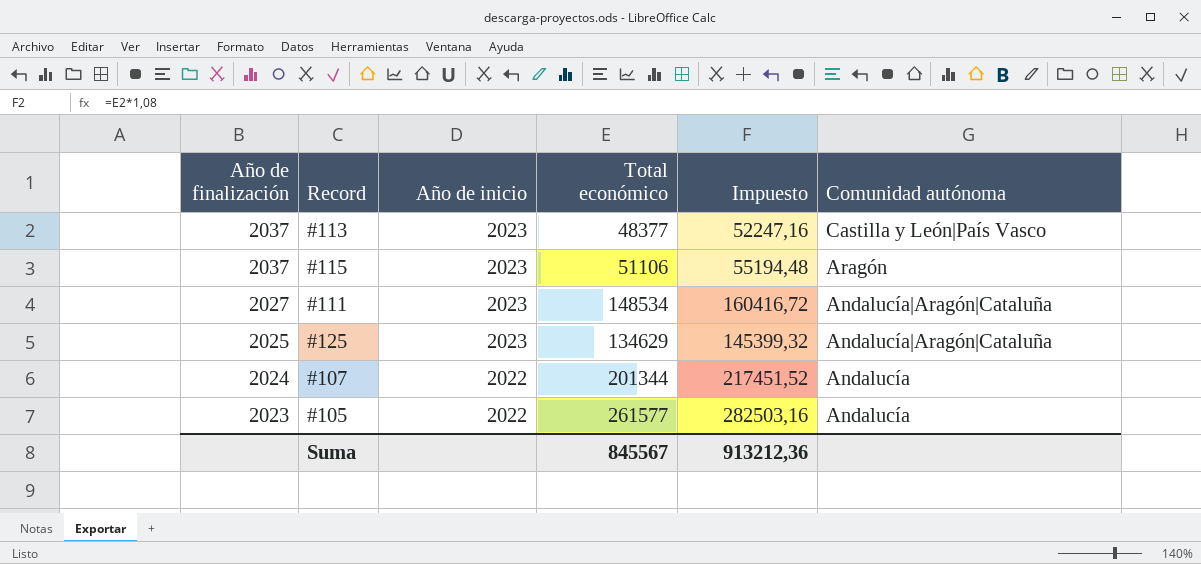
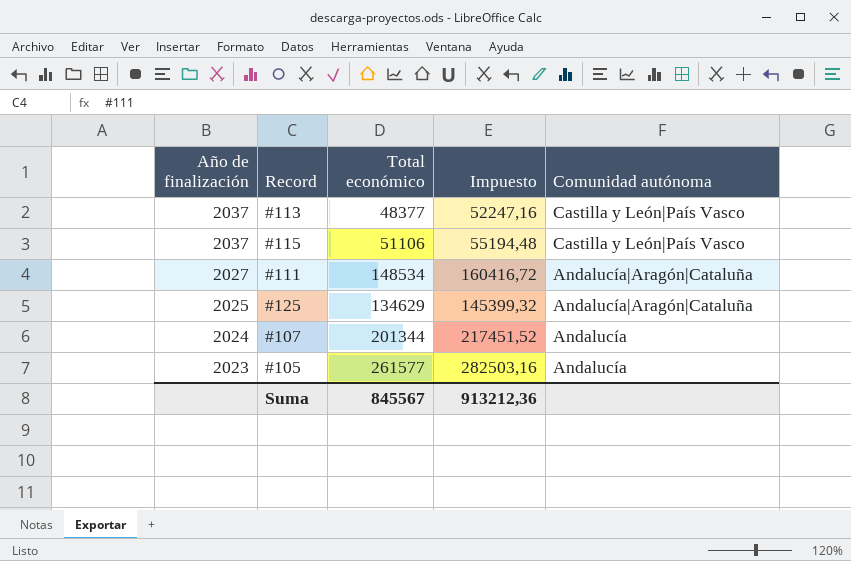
column Año de inicio | position: 3 -> none
#115 | Comunidad autónoma: Aragón -> Castilla y León|País Vasco

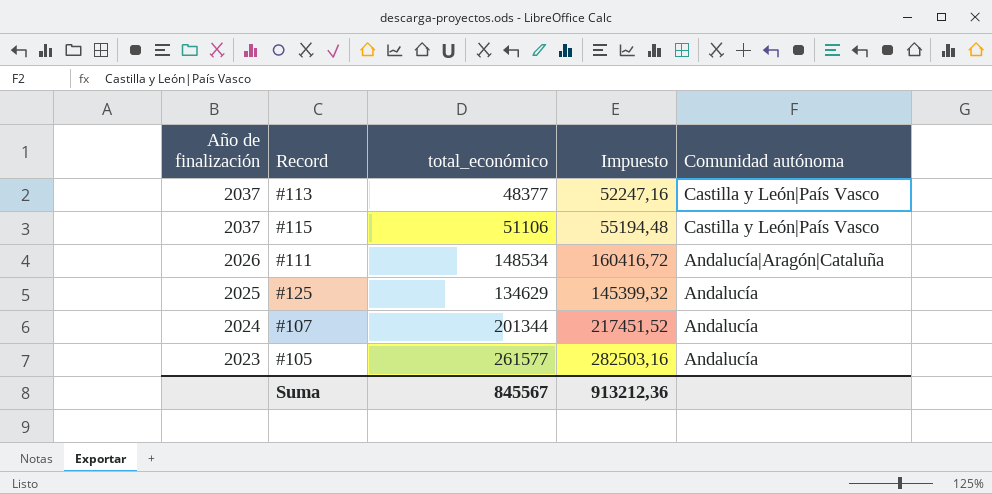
column name: Total económico -> total_económico
#111 | Año de finalización: 2027 -> 2026
#125 | Comunidad autónoma: Andalucía|Aragón|Cataluña -> Andalucía

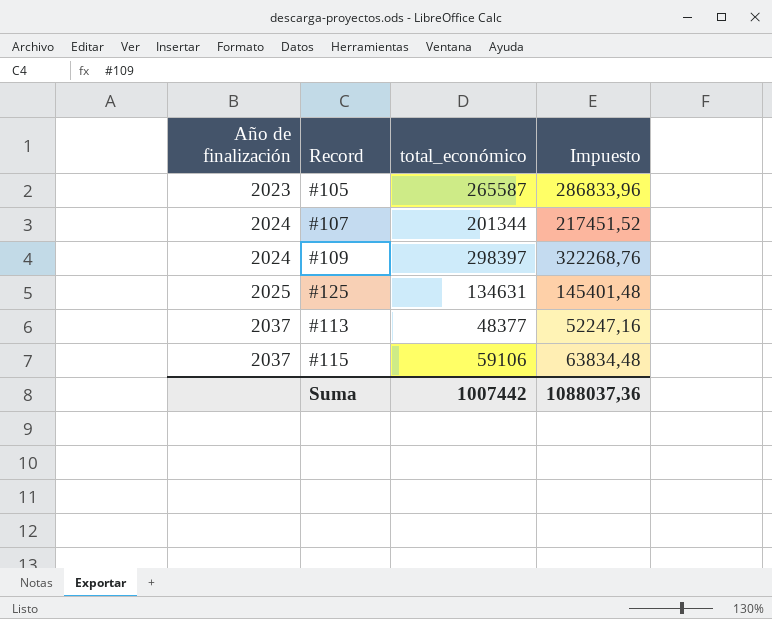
row order: Año de finalización descending -> Año de finalización ascending
column Comunidad autónoma | position: 5 -> none
row #111: 2026 | 148534 | 160416,72 | Andalucía|Aragón|Cataluña -> none
#105 | total_económico: 261577 -> 265587
#105 | Impuesto: 282503,16 -> 286833,96
row #109: none -> 2024 | 298397 | 322268,76
#125 | total_económico: 134629 -> 134631
#125 | Impuesto: 145399,32 -> 145401,48
#115 | total_económico: 51106 -> 59106
#115 | Impuesto: 55194,48 -> 63834,48
Suma | total_económico: 845567 -> 1007442
Suma | Impuesto: 913212,36 -> 1088037,36

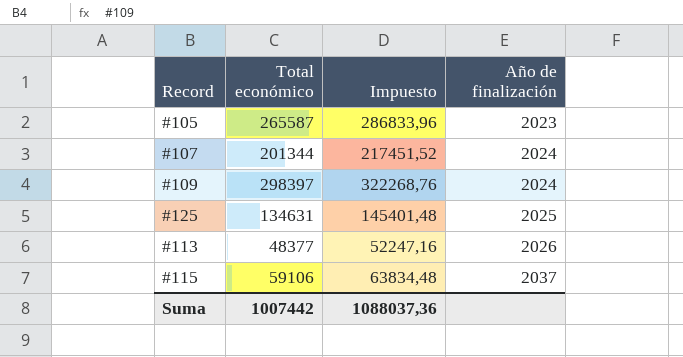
column name: total_económico -> Total económico
column Año de finalización | position: 1 -> 4
#113 | Año de finalización: 2037 -> 2026

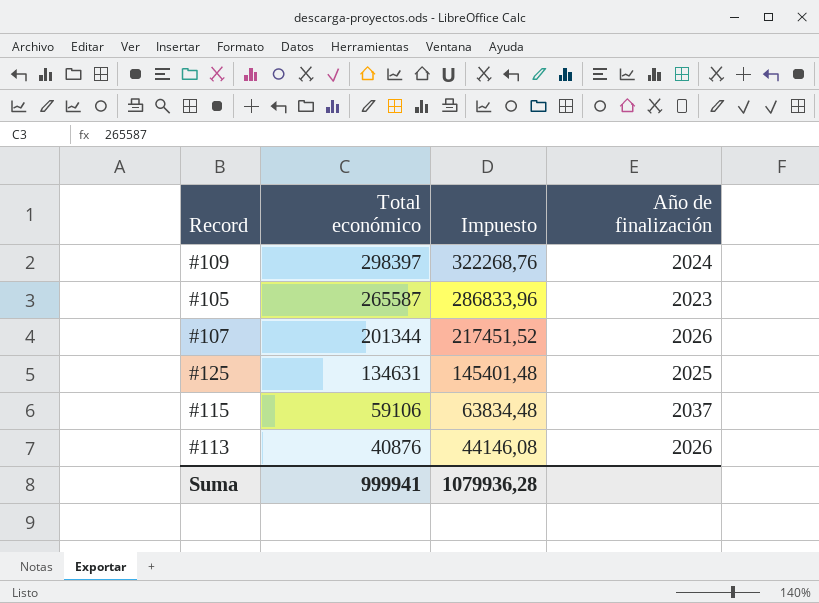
row order: Año de finalización ascending -> Total económico descending
#107 | Año de finalización: 2024 -> 2026
#113 | Total económico: 48377 -> 40876
#113 | Impuesto: 52247,16 -> 44146,08
Suma | Total económico: 1007442 -> 999941
Suma | Impuesto: 1088037,36 -> 1079936,28

